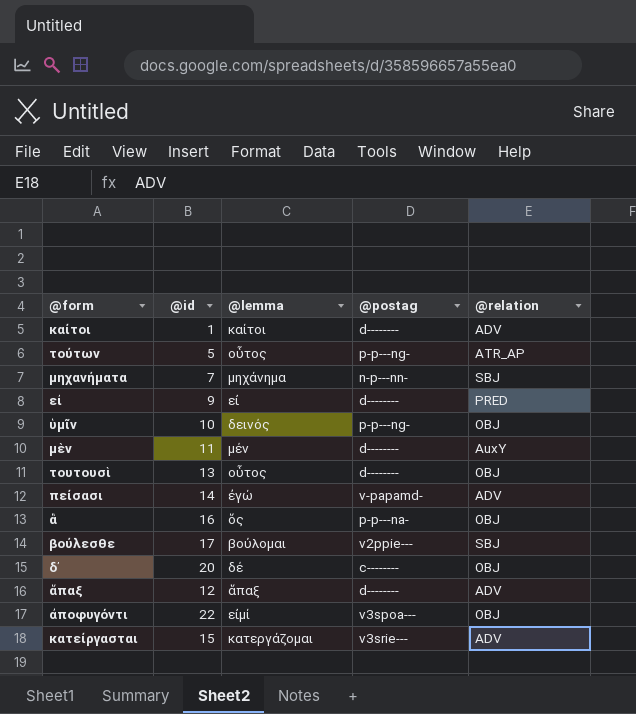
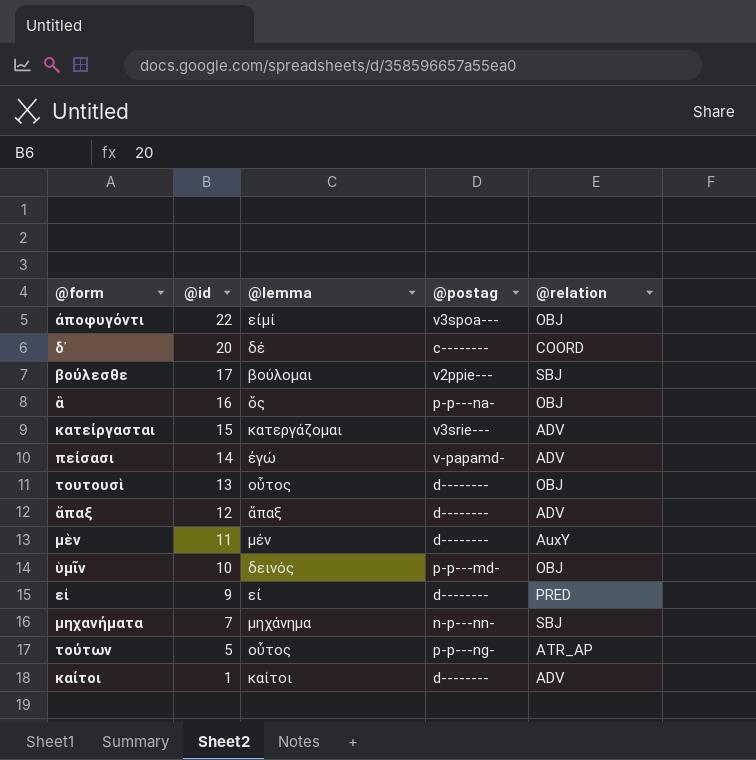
row order: none -> @id descending
δ᾽ | @relation: OBJ -> COORD
ὑμῖν | @postag: p-p---ng- -> p-p---md-

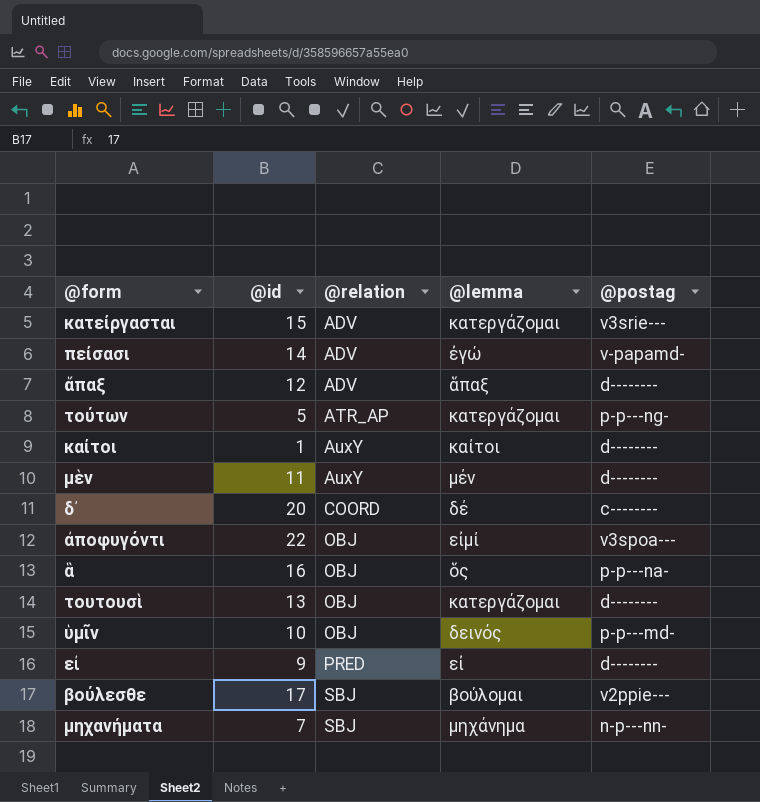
row order: @id descending -> @relation ascending
column @relation | position: 5 -> 3
τούτων | @lemma: οὗτος -> κατεργάζομαι
καίτοι | @relation: ADV -> AuxY
τουτουσὶ | @lemma: οὗτος -> κατεργάζομαι

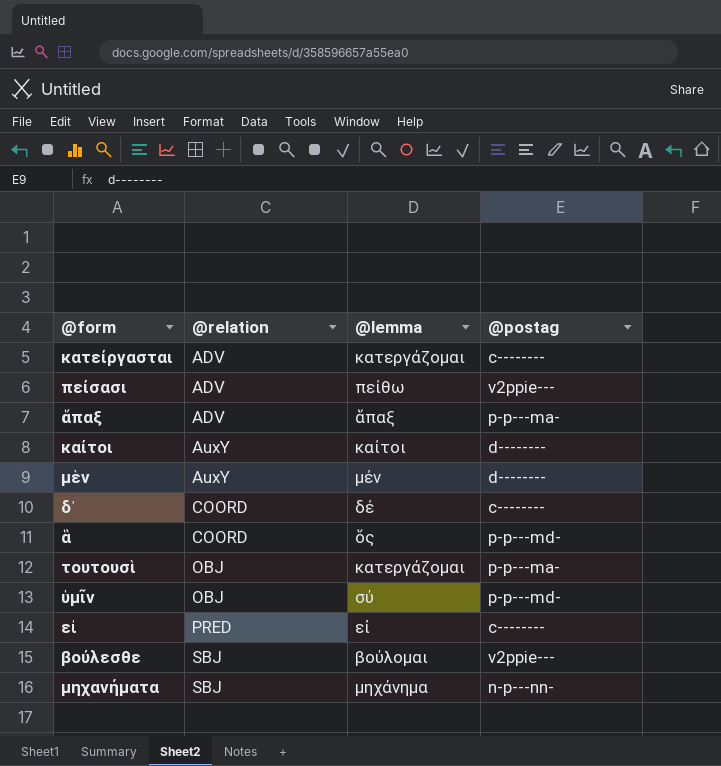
column @id | position: 2 -> none
row τούτων: 5 | ATR_AP | κατεργάζομαι | p-p---ng- -> none
row ἀποφυγόντι: 22 | OBJ | εἰμί | v3spoa--- -> none
κατείργασται | @postag: v3srie--- -> c--------
πείσασι | @lemma: ἐγώ -> πείθω
πείσασι | @postag: v-papamd- -> v2ppie---
ἅπαξ | @postag: d-------- -> p-p---ma-
ἃ | @relation: OBJ -> COORD
ἃ | @postag: p-p---na- -> p-p---md-
τουτουσὶ | @postag: d-------- -> p-p---ma-
ὑμῖν | @lemma: δεινός -> σύ
εἰ | @postag: d-------- -> c--------

